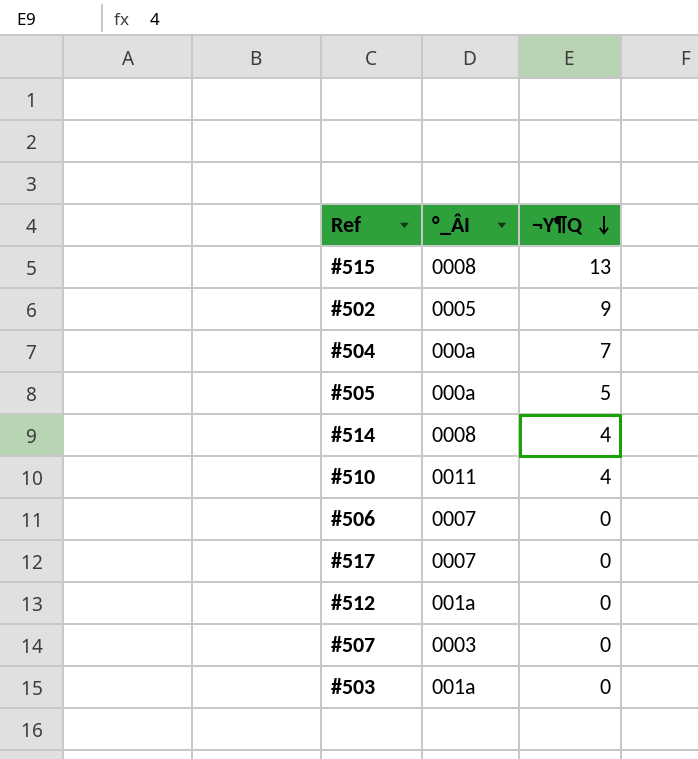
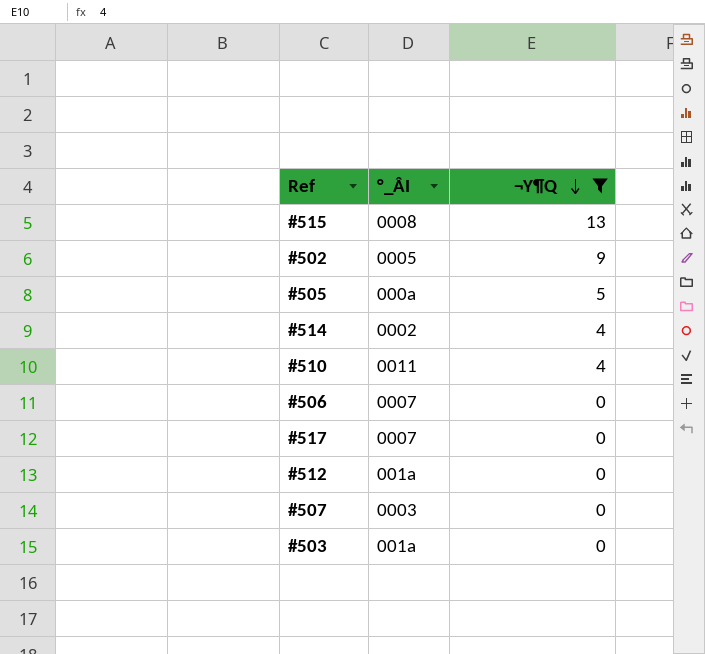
filter: none -> ¬Y¶Q != 7
#514 | °_ÂI: 0008 -> 0002

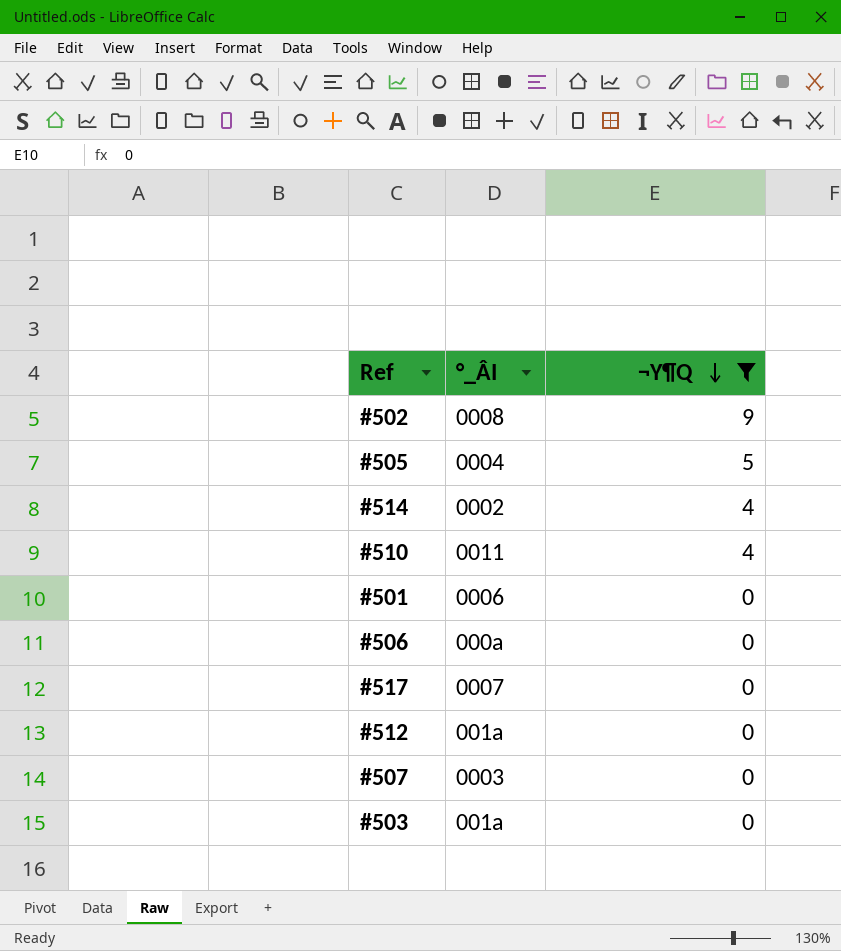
row #515: 0008 | 13 -> none
#502 | °_ÂI: 0005 -> 0008
#505 | °_ÂI: 000a -> 0004
row #501: none -> 0006 | 0
#506 | °_ÂI: 0007 -> 000a

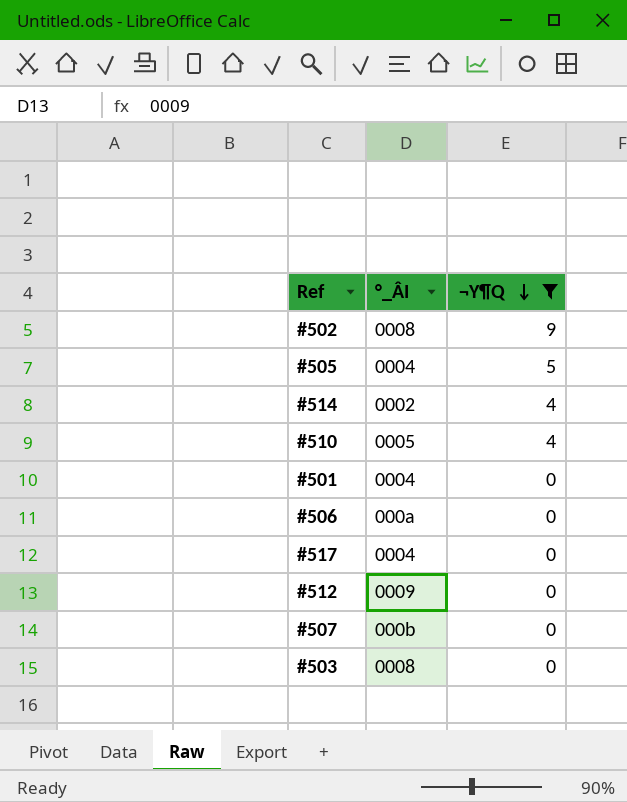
#510 | °_ÂI: 0011 -> 0005
#501 | °_ÂI: 0006 -> 0004
#517 | °_ÂI: 0007 -> 0004
#512 | °_ÂI: 001a -> 0009
#507 | °_ÂI: 0003 -> 000b
#503 | °_ÂI: 001a -> 0008

